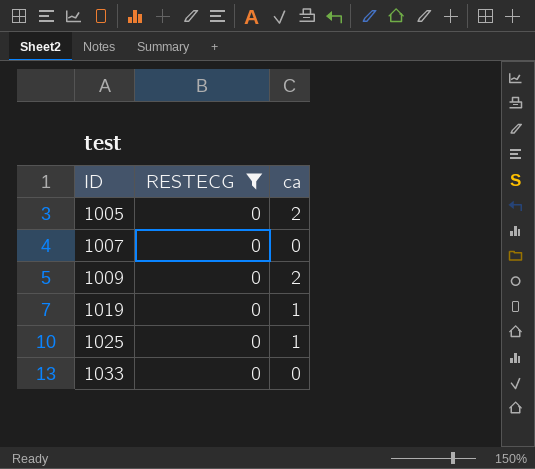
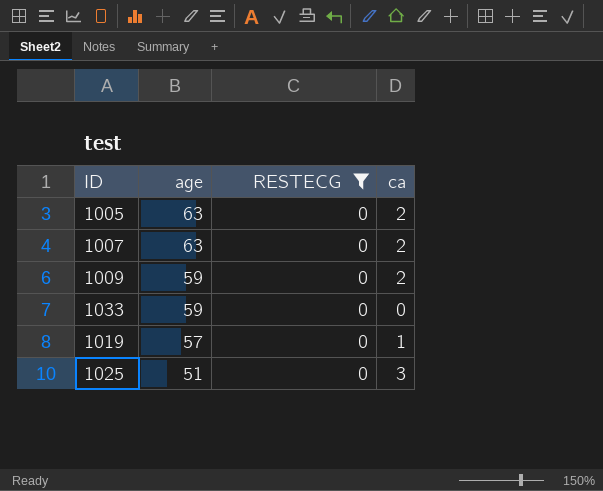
row order: ID ascending -> age descending
column age | position: none -> 2
1007 | ca: 0 -> 2
1025 | ca: 1 -> 3

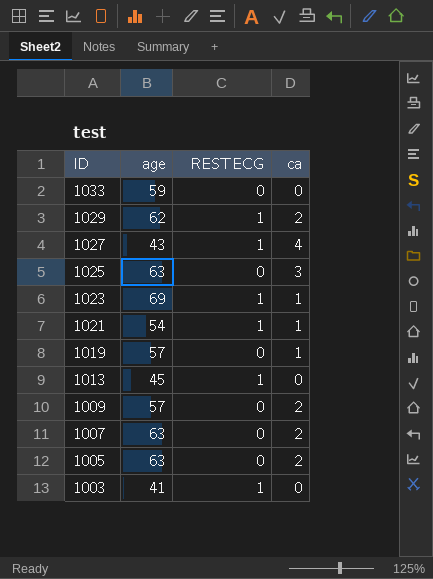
filter: RESTECG = 0 -> none
row order: age descending -> ID descending
1025 | age: 51 -> 63
1009 | age: 59 -> 57

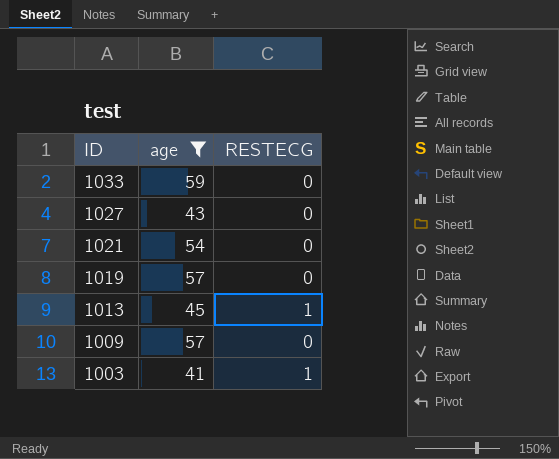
filter: none -> age <= 59
column ca | position: 4 -> none
1027 | RESTECG: 1 -> 0
1021 | RESTECG: 1 -> 0

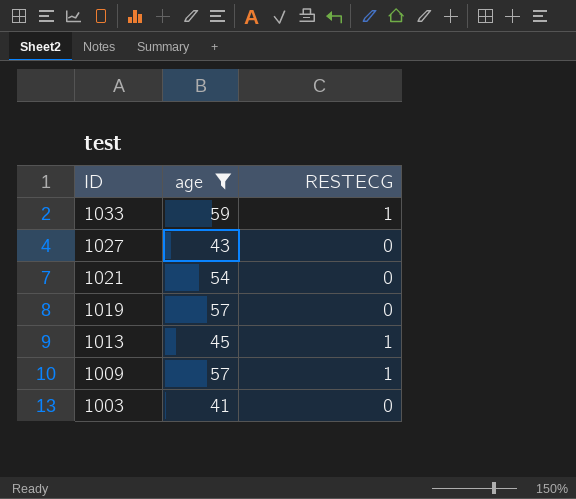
1033 | RESTECG: 0 -> 1
1009 | RESTECG: 0 -> 1
1003 | RESTECG: 1 -> 0

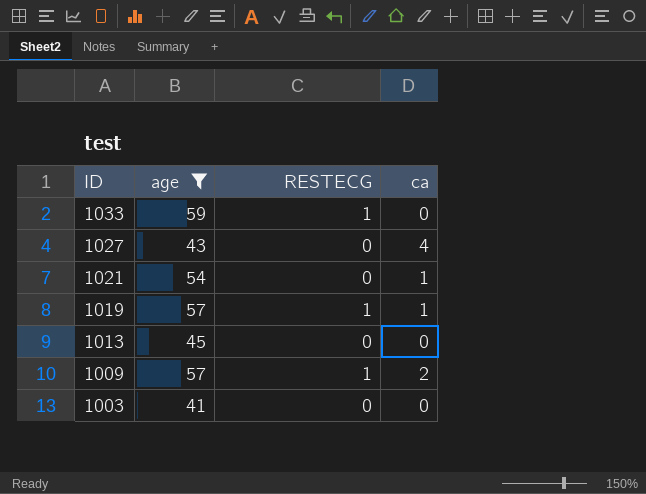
column ca | position: none -> 4
1019 | RESTECG: 0 -> 1
1013 | RESTECG: 1 -> 0

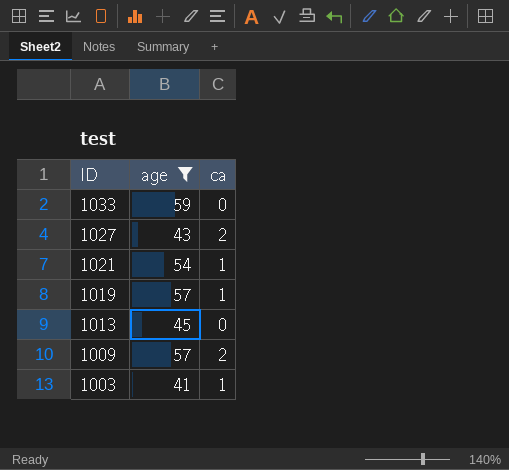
column RESTECG | position: 3 -> none
1027 | ca: 4 -> 2
1003 | ca: 0 -> 1

